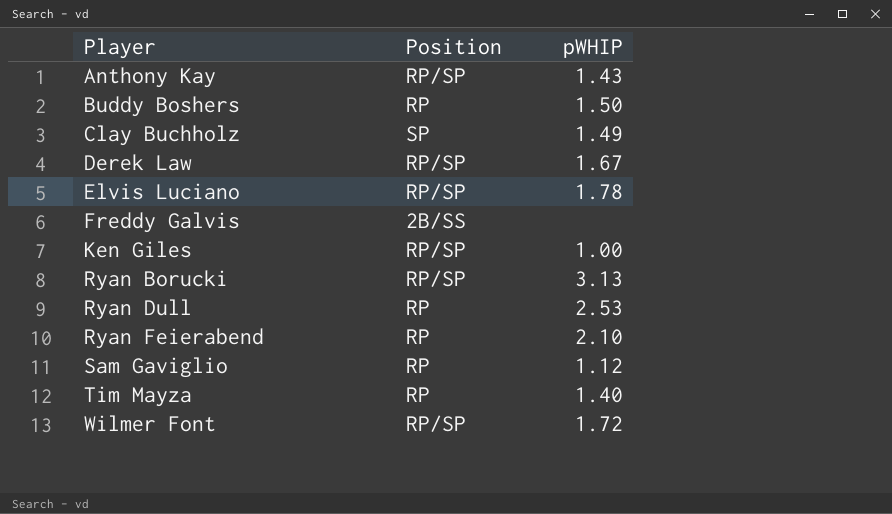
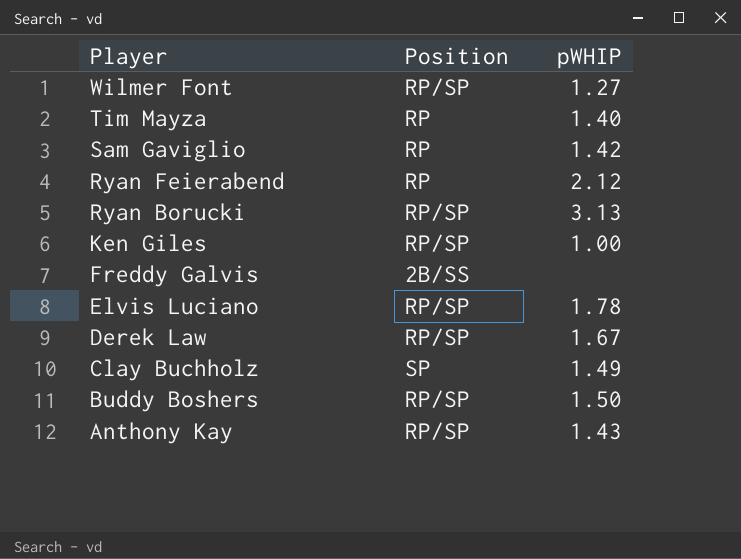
row order: Player ascending -> Player descending
row Ryan Dull: RP | 2.53 -> none
Wilmer Font | pWHIP: 1.72 -> 1.27
Sam Gaviglio | pWHIP: 1.12 -> 1.42
Ryan Feierabend | pWHIP: 2.10 -> 2.12
Buddy Boshers | Position: RP -> RP/SP

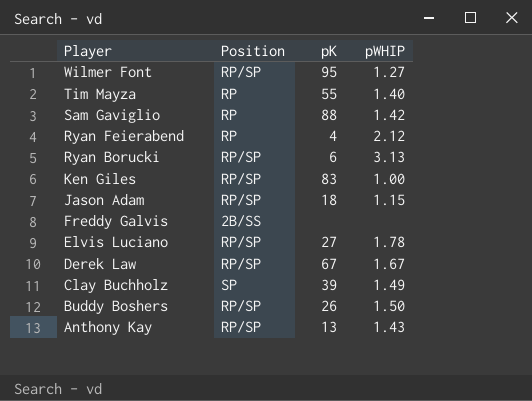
column pK | position: none -> 3
row Jason Adam: none -> RP/SP | 18 | 1.15

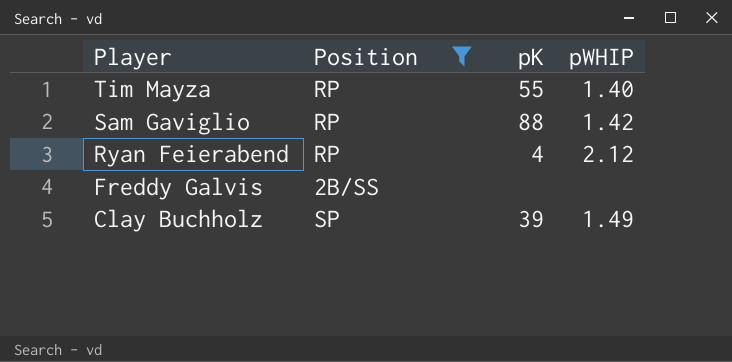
filter: none -> Position != RP/SP

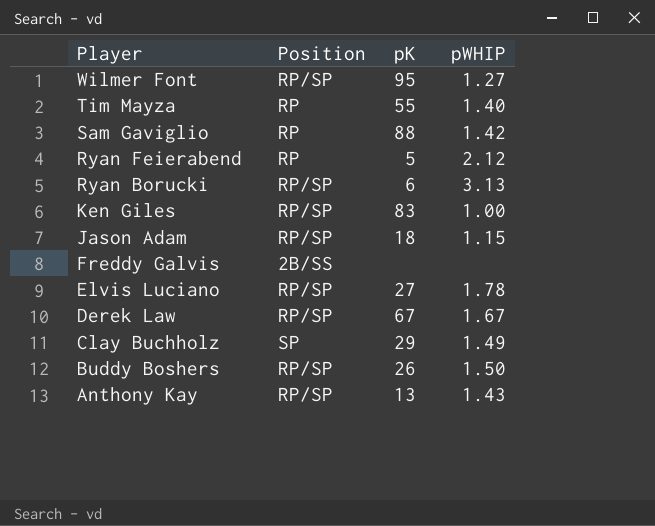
filter: Position != RP/SP -> none
Ryan Feierabend | pK: 4 -> 5
Clay Buchholz | pK: 39 -> 29

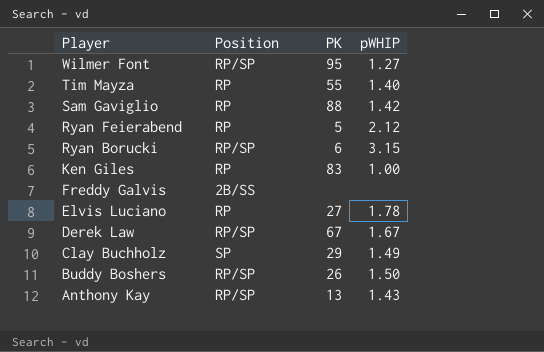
column name: pK -> PK
row Jason Adam: RP/SP | 18 | 1.15 -> none
Ryan Borucki | pWHIP: 3.13 -> 3.15
Ken Giles | Position: RP/SP -> RP
Elvis Luciano | Position: RP/SP -> RP

